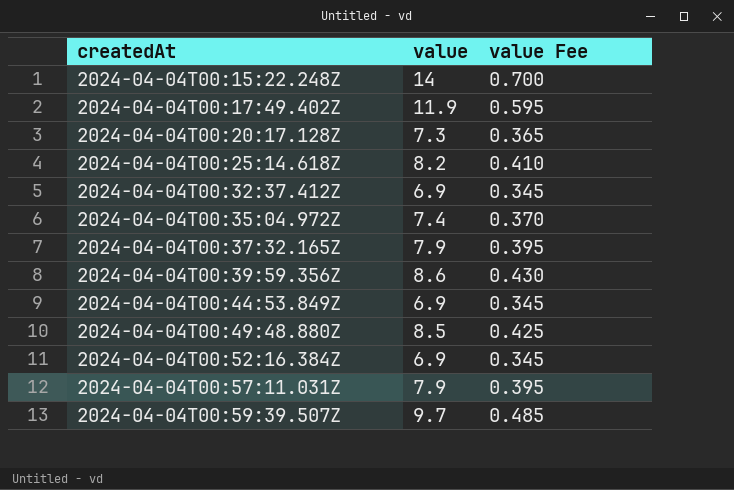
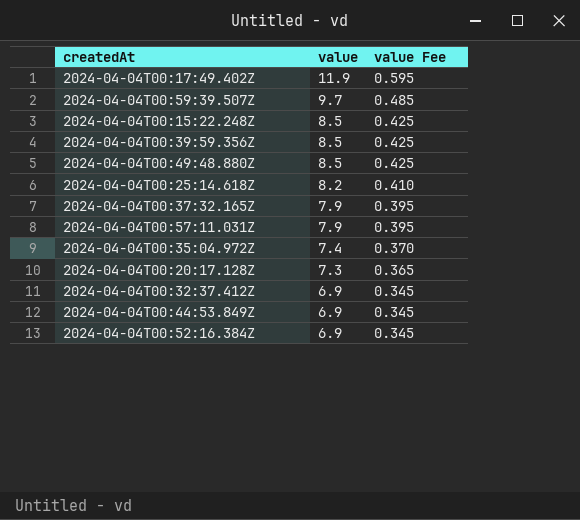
row order: createdAt ascending -> value descending
2024-04-04T00:15:22.248Z | value: 14 -> 8.5
2024-04-04T00:15:22.248Z | value Fee: 0.700 -> 0.425
2024-04-04T00:39:59.356Z | value: 8.6 -> 8.5
2024-04-04T00:39:59.356Z | value Fee: 0.430 -> 0.425

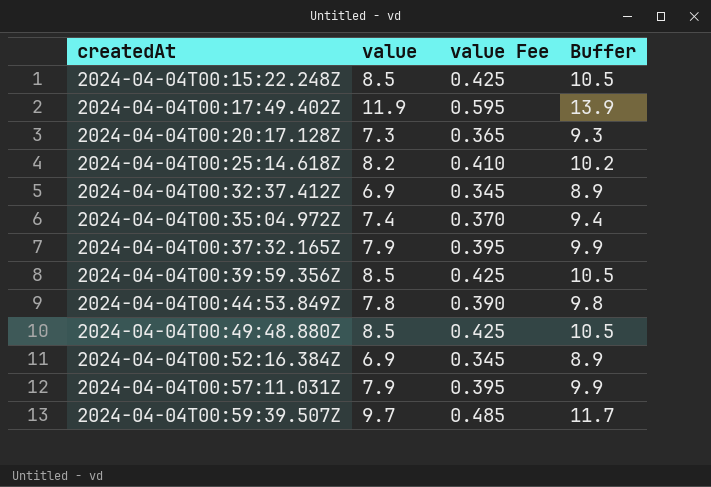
row order: value descending -> createdAt ascending
column Buffer | formula: none -> [value] + 2
2024-04-04T00:44:53.849Z | value: 6.9 -> 7.8
2024-04-04T00:44:53.849Z | value Fee: 0.345 -> 0.390

